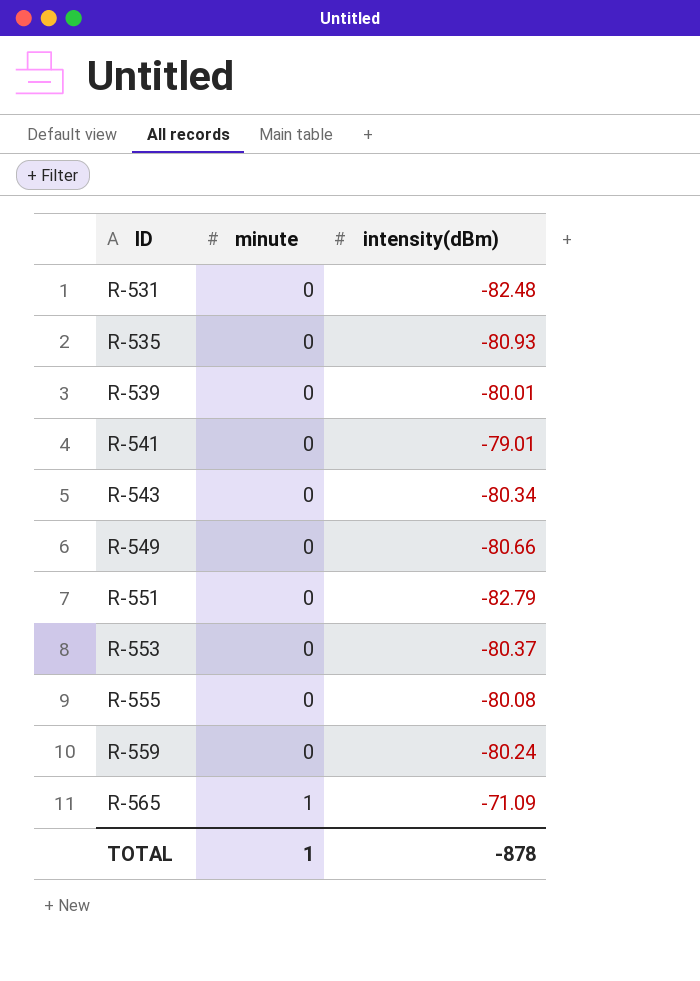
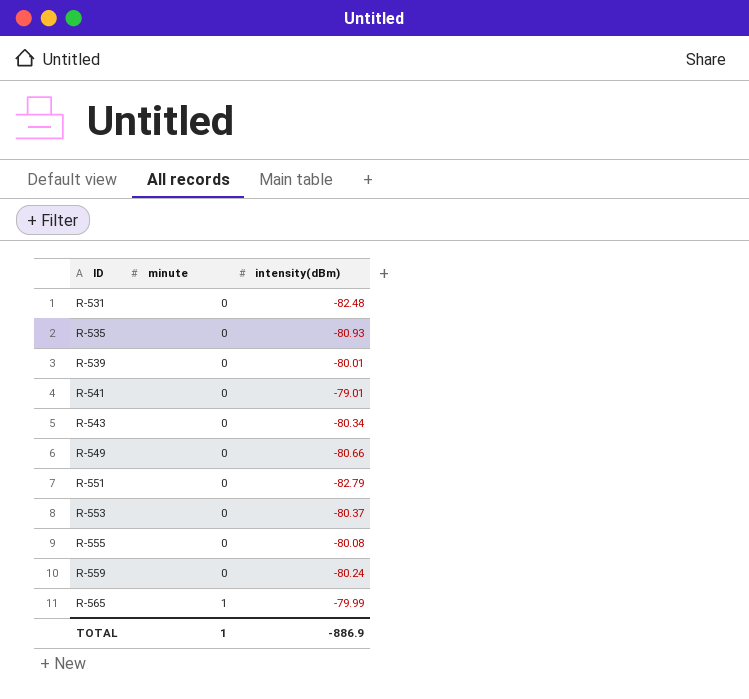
R-565 | intensity(dBm): -71.09 -> -79.99
TOTAL | intensity(dBm): -878 -> -886.9

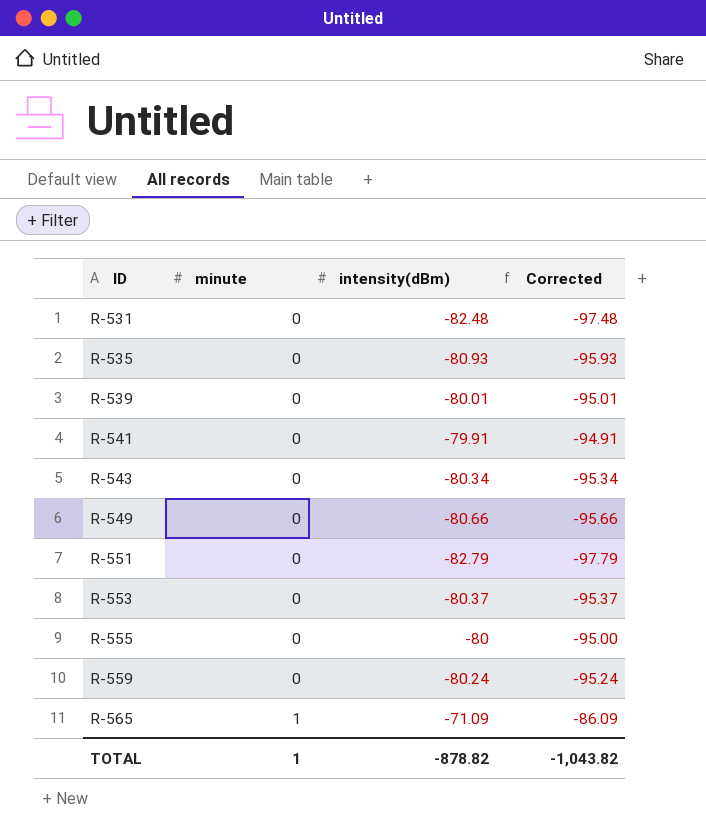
column Corrected | formula: none -> [intensity(dBm)] - 15
R-541 | intensity(dBm): -79.01 -> -79.91
R-555 | intensity(dBm): -80.08 -> -80
R-565 | intensity(dBm): -79.99 -> -71.09
TOTAL | intensity(dBm): -886.9 -> -878.82

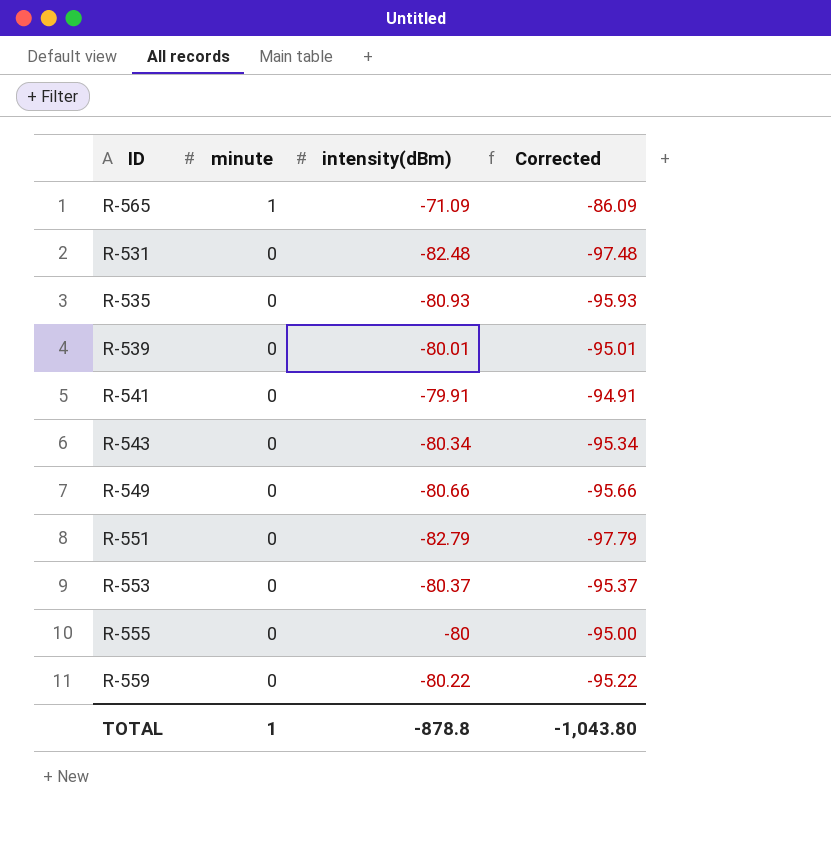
row order: ID ascending -> minute descending
R-559 | intensity(dBm): -80.24 -> -80.22
R-559 | Corrected: -95.24 -> -95.22
TOTAL | intensity(dBm): -878.82 -> -878.8
TOTAL | Corrected: -1,043.82 -> -1,043.80

